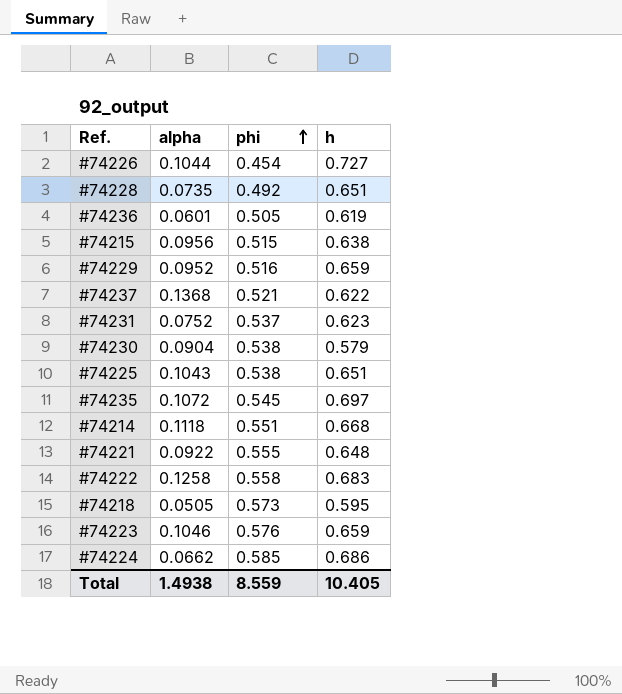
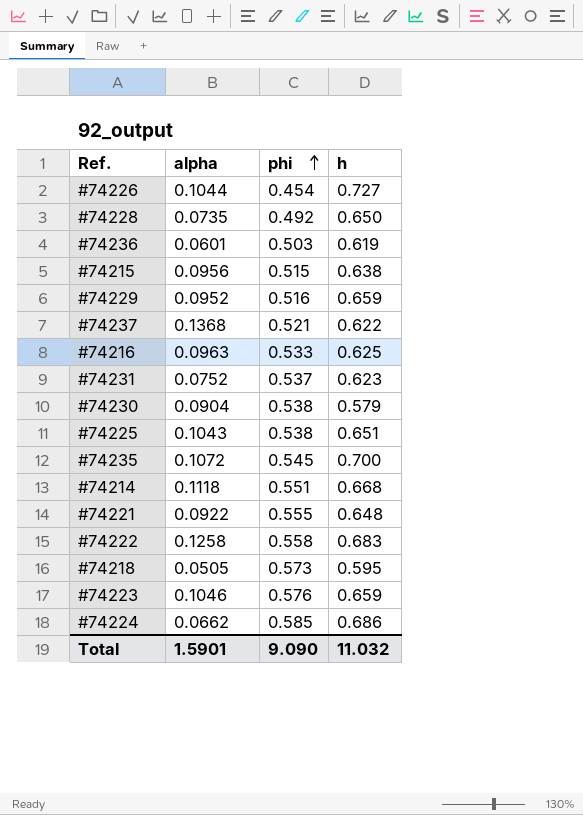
#74228 | h: 0.651 -> 0.650
#74236 | phi: 0.505 -> 0.503
row #74216: none -> 0.0963 | 0.533 | 0.625
#74235 | h: 0.697 -> 0.700
Total | alpha: 1.4938 -> 1.5901
Total | phi: 8.559 -> 9.090
Total | h: 10.405 -> 11.032

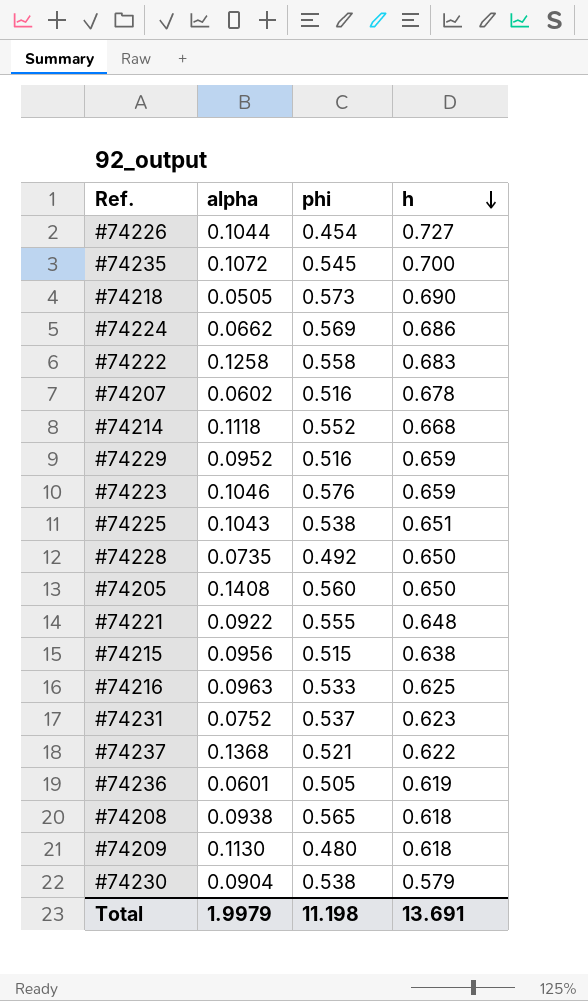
row order: phi ascending -> h descending
#74218 | h: 0.595 -> 0.690
#74224 | phi: 0.585 -> 0.569
row #74207: none -> 0.0602 | 0.516 | 0.678
#74214 | phi: 0.551 -> 0.552
row #74205: none -> 0.1408 | 0.560 | 0.650
#74236 | phi: 0.503 -> 0.505
row #74208: none -> 0.0938 | 0.565 | 0.618
row #74209: none -> 0.1130 | 0.480 | 0.618
Total | alpha: 1.5901 -> 1.9979
Total | phi: 9.090 -> 11.198
Total | h: 11.032 -> 13.691

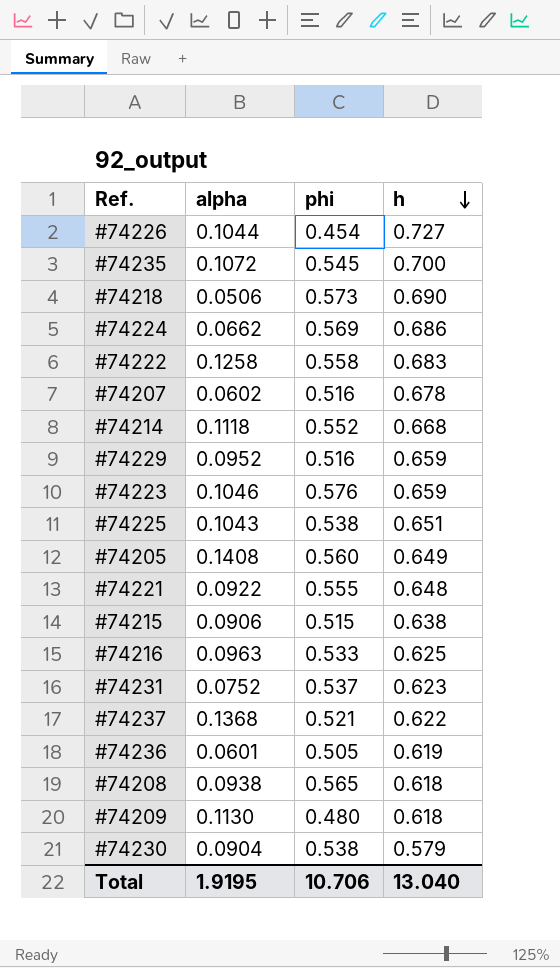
row #74228: 0.0735 | 0.492 | 0.650 -> none
#74218 | alpha: 0.0505 -> 0.0506
#74205 | h: 0.650 -> 0.649
#74215 | alpha: 0.0956 -> 0.0906
Total | alpha: 1.9979 -> 1.9195
Total | phi: 11.198 -> 10.706
Total | h: 13.691 -> 13.040

